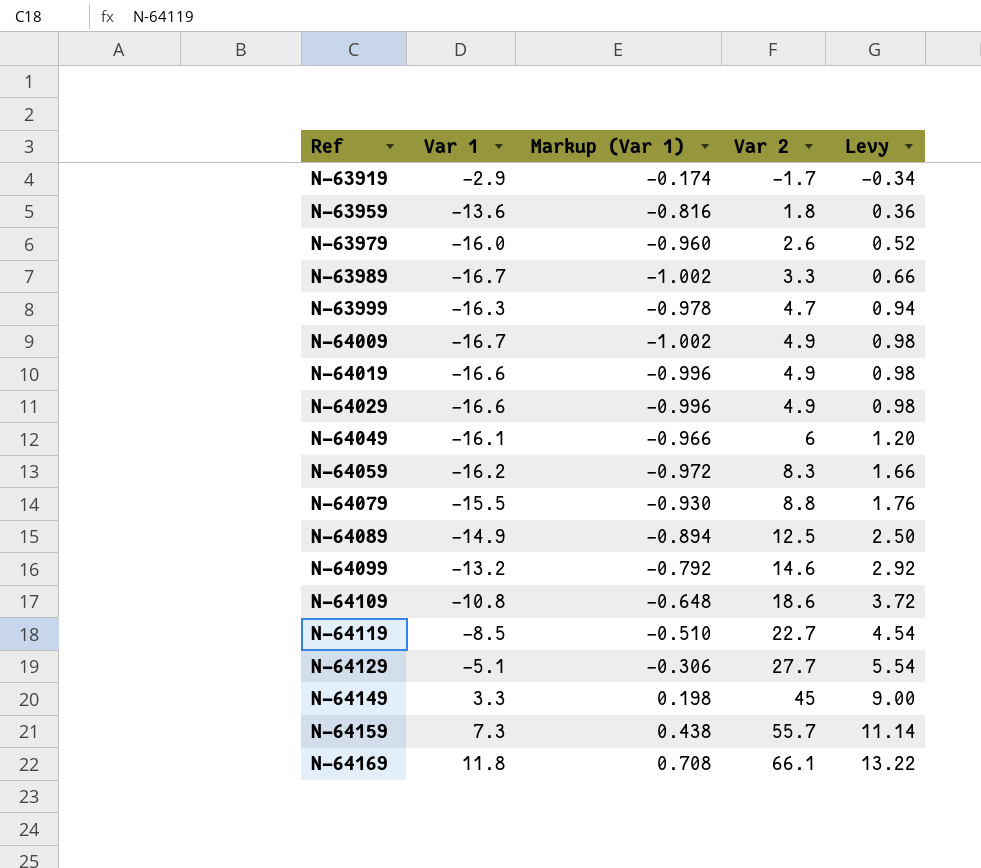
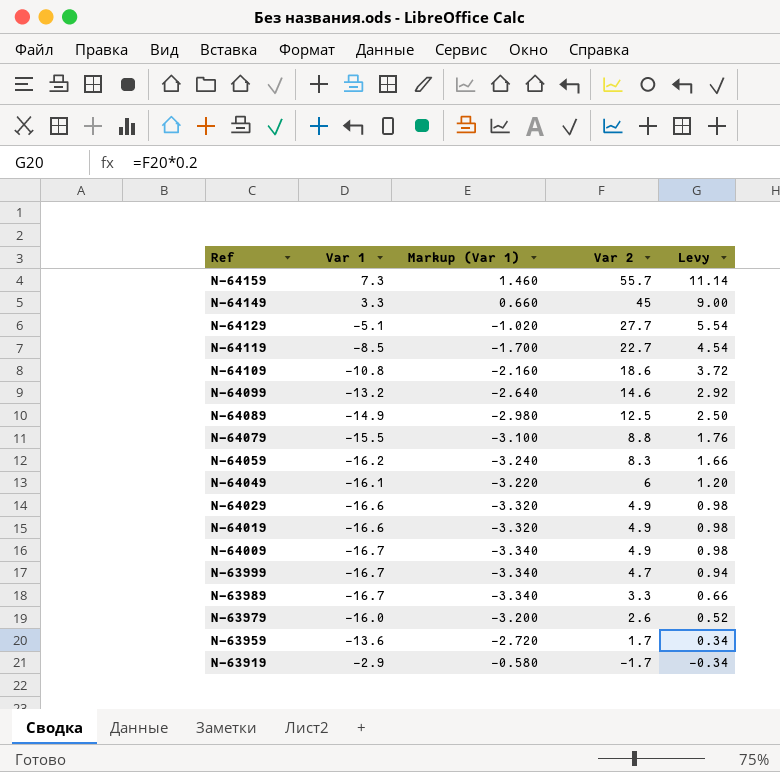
row order: Ref ascending -> Ref descending
column Markup (Var 1) | formula: [Var 1] * 0.06 -> [Var 1] * 0.2
row N-64169: 11.8 | 0.708 | 66.1 | 13.22 -> none
N-63999 | Var 1: -16.3 -> -16.7
N-63959 | Var 2: 1.8 -> 1.7
N-63959 | Levy: 0.36 -> 0.34

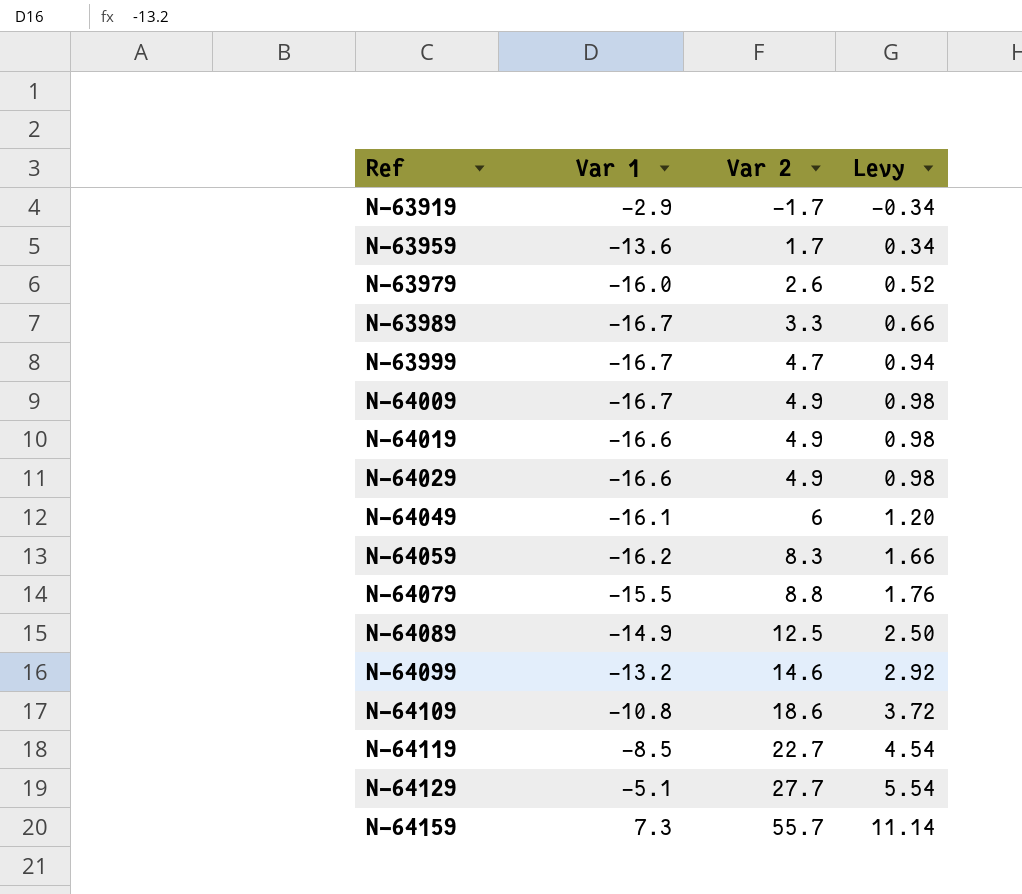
row order: Ref descending -> Ref ascending
column Markup (Var 1) | formula: [Var 1] * 0.2 -> none
row N-64149: 3.3 | 0.660 | 45 | 9.00 -> none

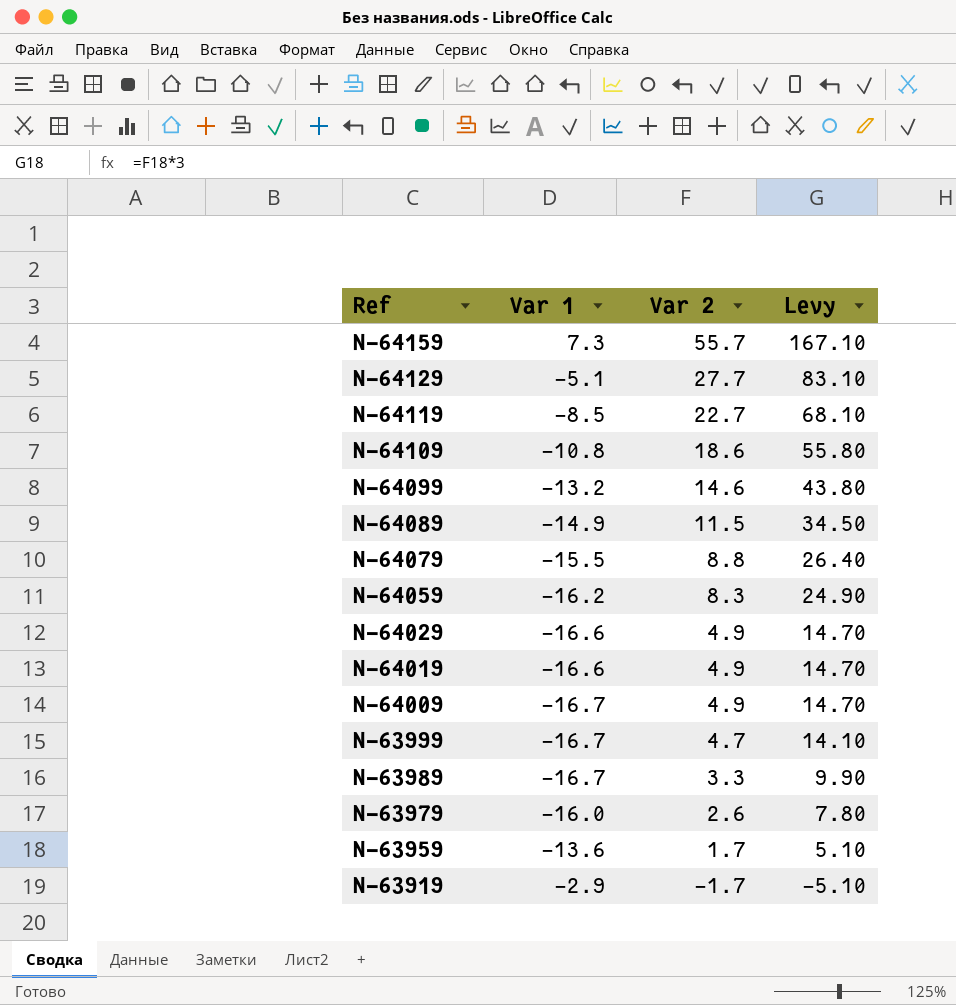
row order: Ref ascending -> Ref descending
column Levy | formula: [Var 2] * 0.2 -> [Var 2] * 3
row N-64049: -16.1 | 6 | 1.20 -> none
N-64089 | Var 2: 12.5 -> 11.5

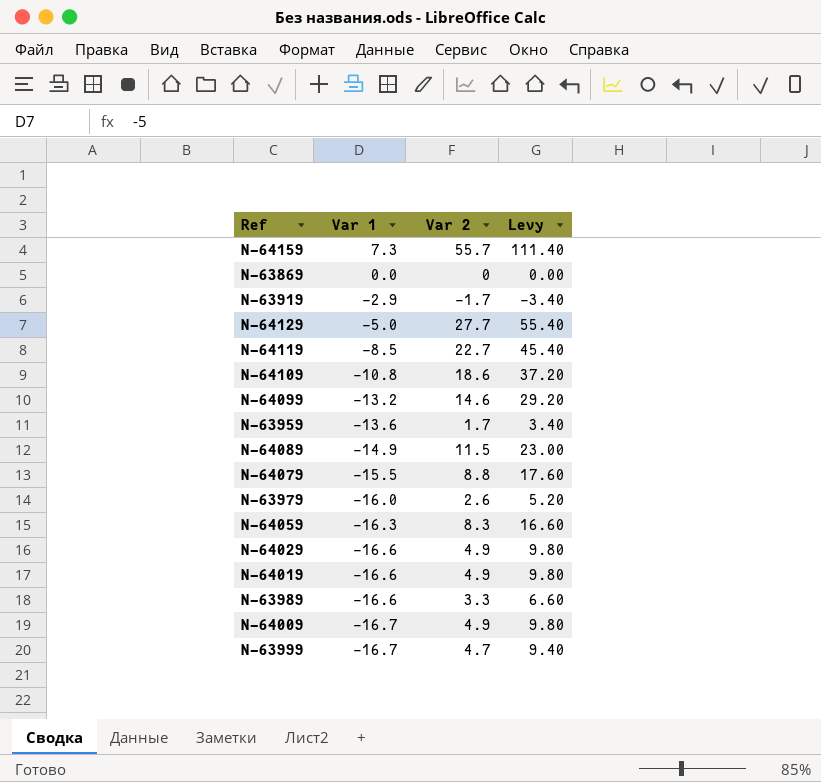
row order: Ref descending -> Var 1 descending
column Levy | formula: [Var 2] * 3 -> [Var 2] * 2
row N-63869: none -> 0.0 | 0 | 0.00
N-64129 | Var 1: -5.1 -> -5.0
N-64059 | Var 1: -16.2 -> -16.3
N-63989 | Var 1: -16.7 -> -16.6

